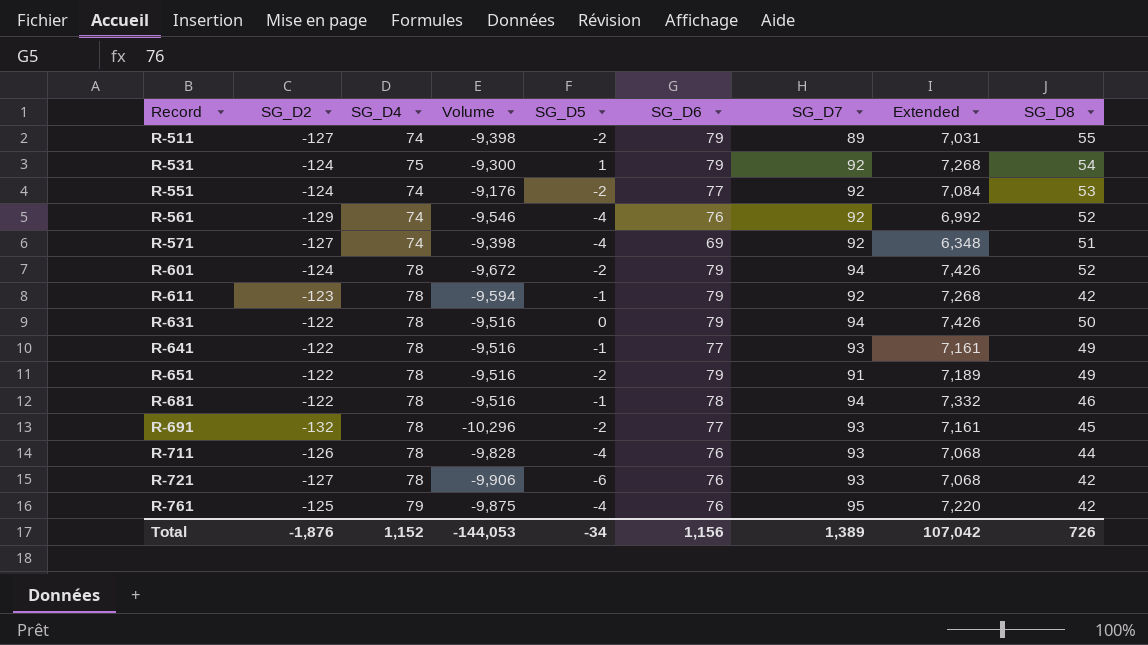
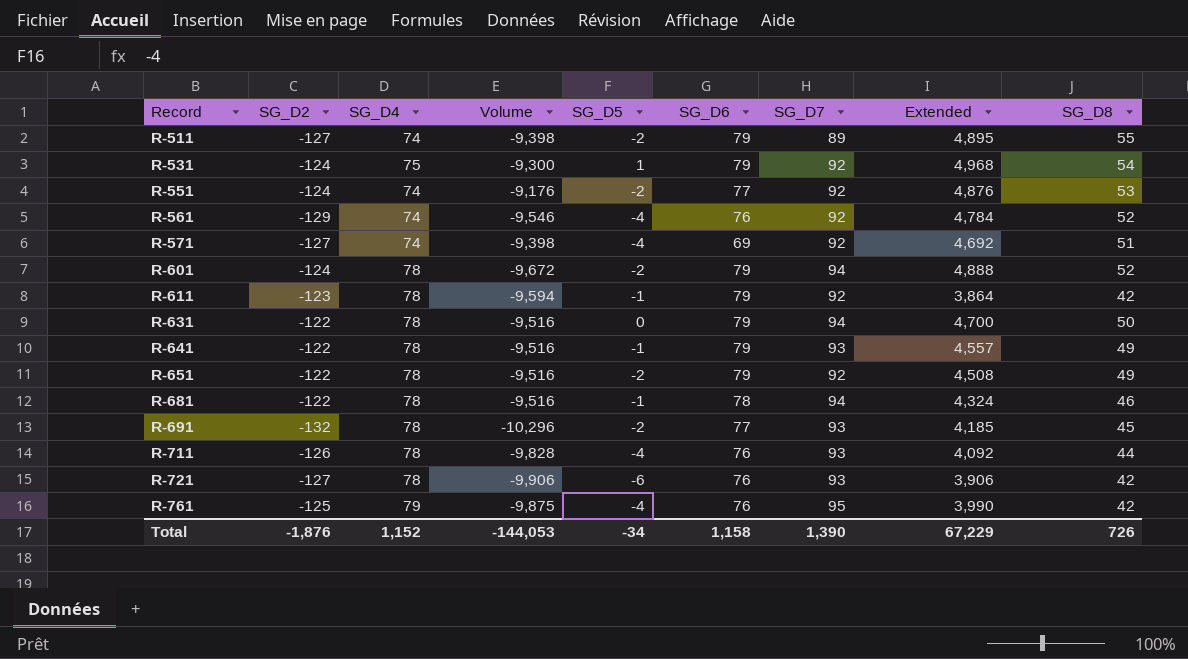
column Extended | formula: [SG_D6] * [SG_D7] -> [SG_D7] * [SG_D8]
R-641 | SG_D6: 77 -> 79
R-651 | SG_D7: 91 -> 92
Total | SG_D6: 1,156 -> 1,158
Total | SG_D7: 1,389 -> 1,390
Total | Extended: 107,042 -> 67,229

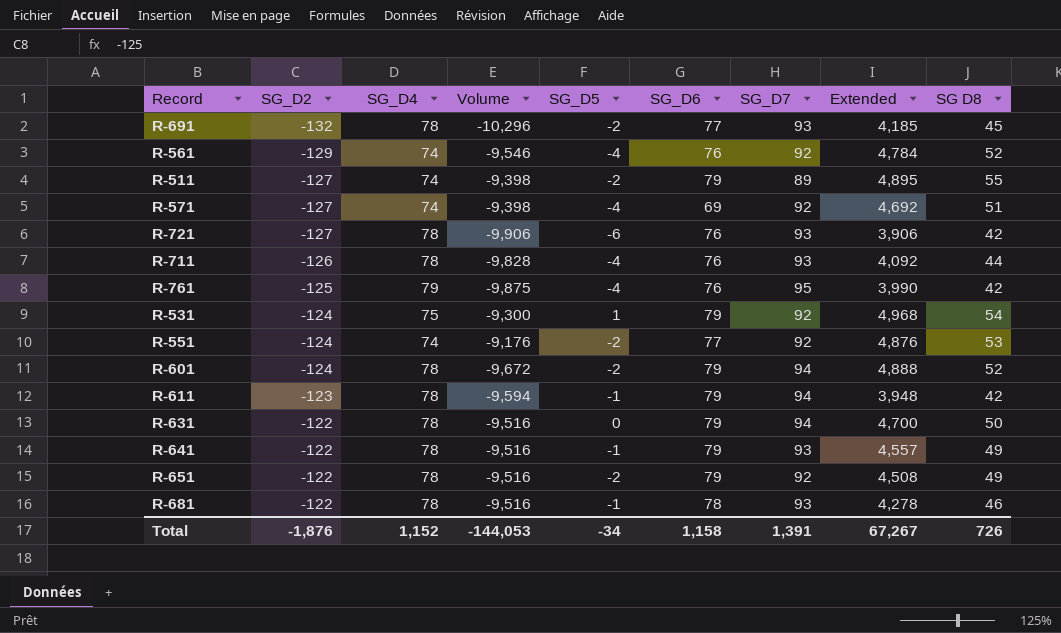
row order: Record ascending -> SG_D2 ascending
column name: SG_D8 -> SG D8
R-611 | SG_D7: 92 -> 94
R-611 | Extended: 3,864 -> 3,948
R-681 | SG_D7: 94 -> 93
R-681 | Extended: 4,324 -> 4,278
Total | SG_D7: 1,390 -> 1,391
Total | Extended: 67,229 -> 67,267

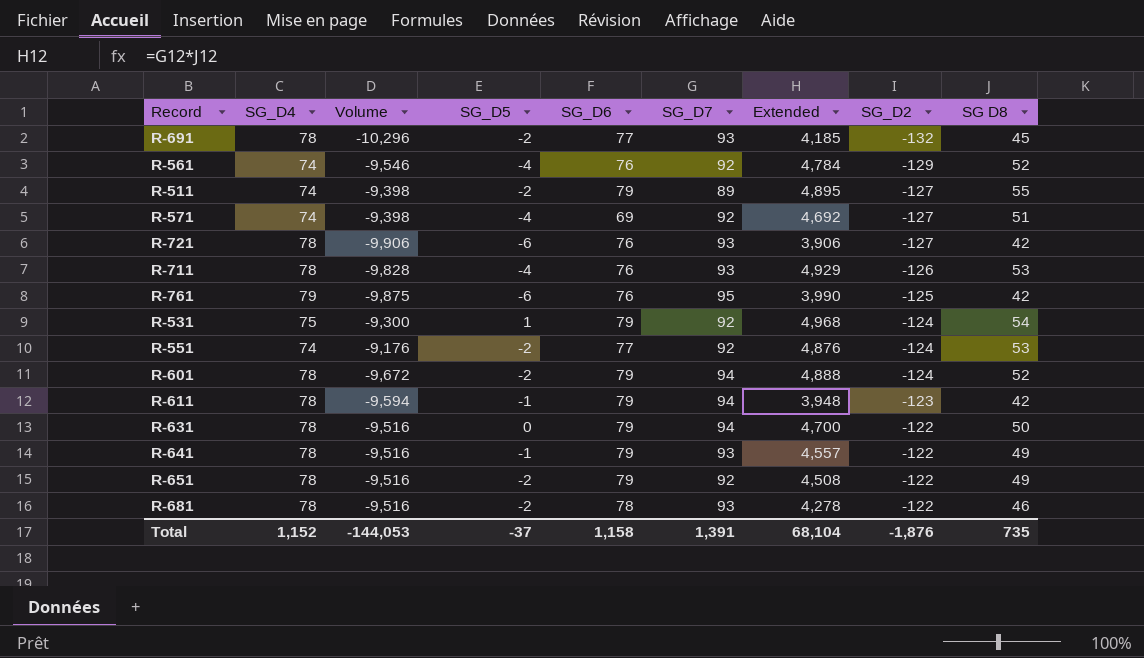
column SG_D2 | position: 2 -> 8
R-711 | Extended: 4,092 -> 4,929
R-711 | SG D8: 44 -> 53
R-761 | SG_D5: -4 -> -6
R-681 | SG_D5: -1 -> -2
Total | SG_D5: -34 -> -37
Total | Extended: 67,267 -> 68,104
Total | SG D8: 726 -> 735

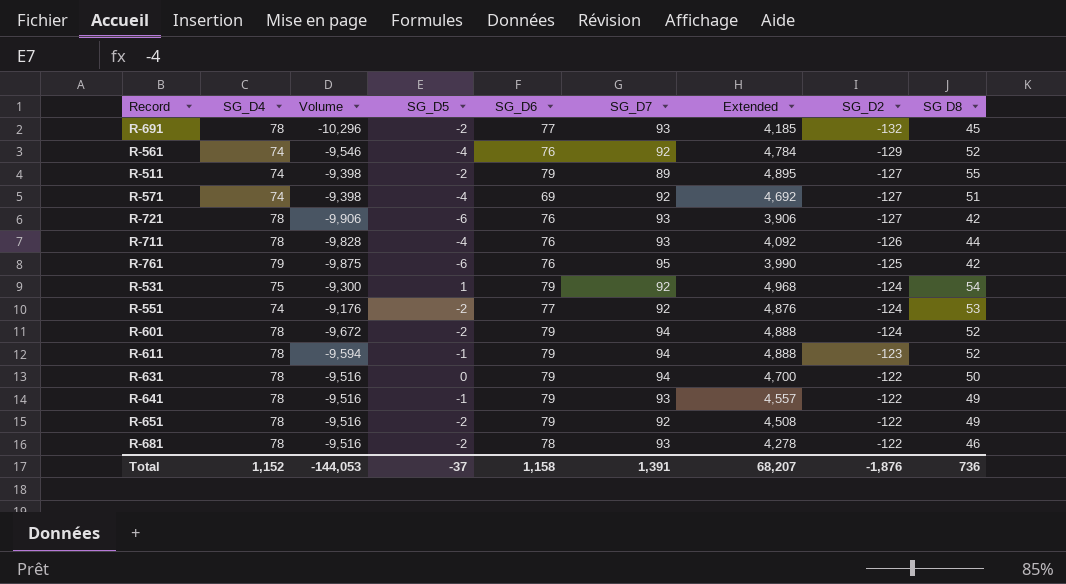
R-711 | Extended: 4,929 -> 4,092
R-711 | SG D8: 53 -> 44
R-611 | Extended: 3,948 -> 4,888
R-611 | SG D8: 42 -> 52
Total | Extended: 68,104 -> 68,207
Total | SG D8: 735 -> 736

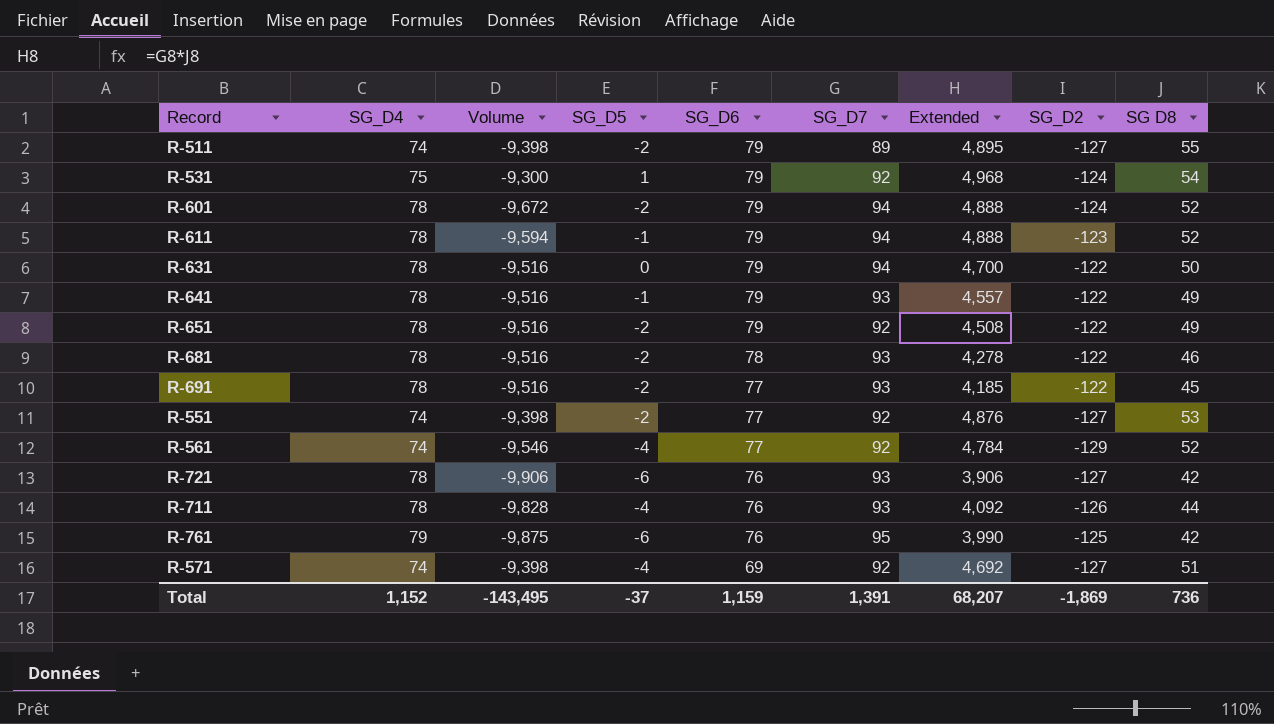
row order: SG_D2 ascending -> SG_D6 descending
R-691 | Volume: -10,296 -> -9,516
R-691 | SG_D2: -132 -> -122
R-551 | Volume: -9,176 -> -9,398
R-551 | SG_D2: -124 -> -127
R-561 | SG_D6: 76 -> 77
Total | Volume: -144,053 -> -143,495
Total | SG_D6: 1,158 -> 1,159
Total | SG_D2: -1,876 -> -1,869

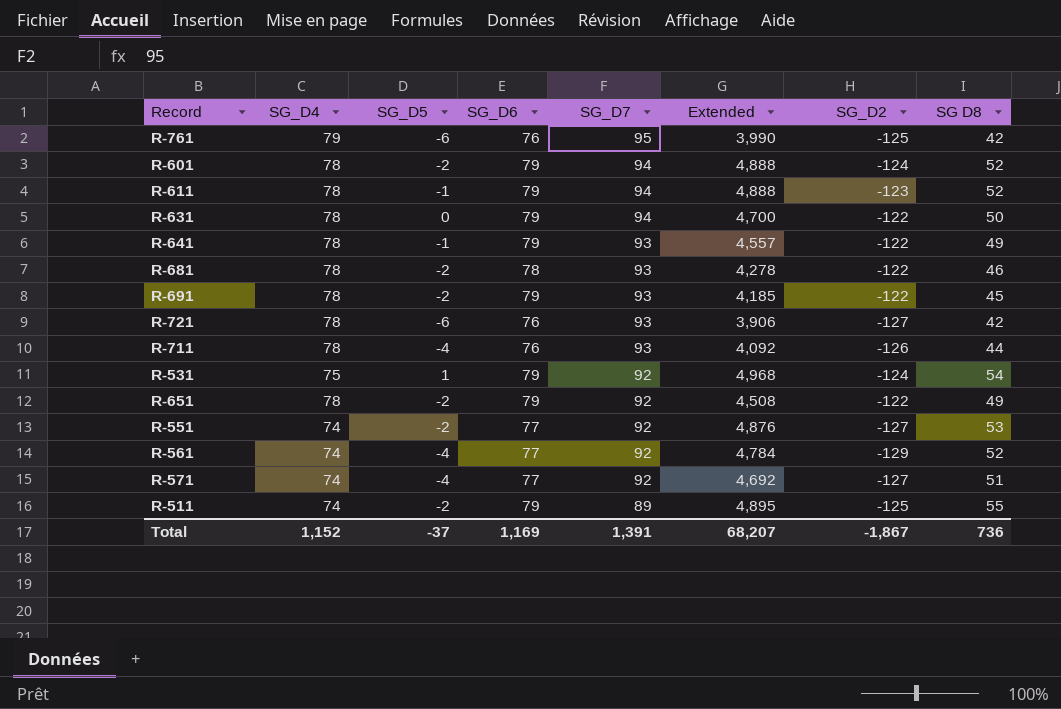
row order: SG_D6 descending -> SG_D7 descending
column Volume | formula: [SG_D4] * [SG_D2] -> none
R-691 | SG_D6: 77 -> 79
R-571 | SG_D6: 69 -> 77
R-511 | SG_D2: -127 -> -125
Total | SG_D6: 1,159 -> 1,169
Total | SG_D2: -1,869 -> -1,867

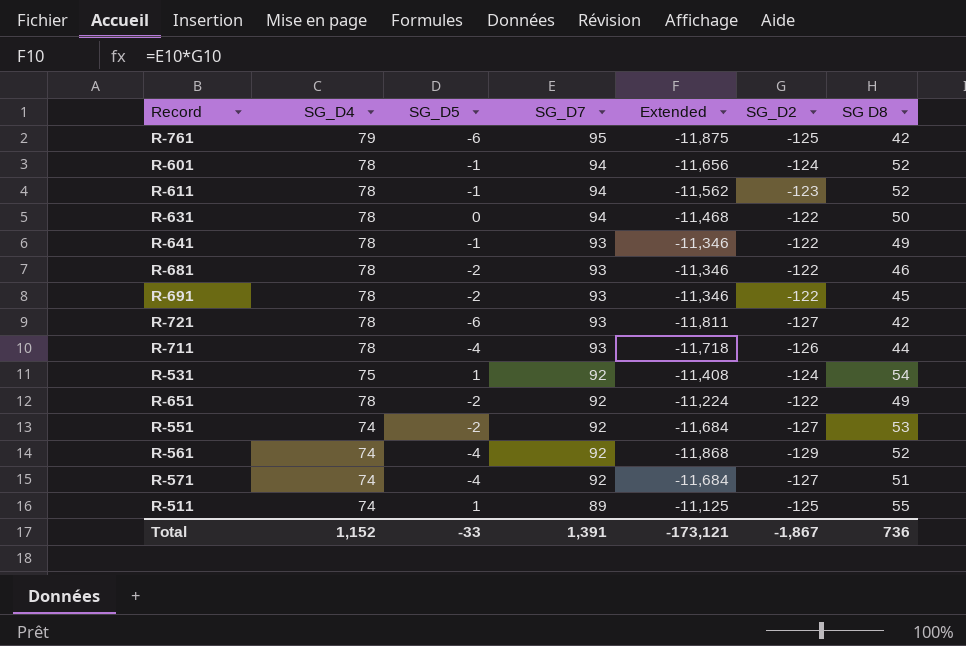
column SG_D6 | position: 4 -> none
column Extended | formula: [SG_D7] * [SG D8] -> [SG_D7] * [SG_D2]
R-601 | SG_D5: -2 -> -1
R-511 | SG_D5: -2 -> 1
Total | SG_D5: -37 -> -33
Total | Extended: 68,207 -> -173,121

